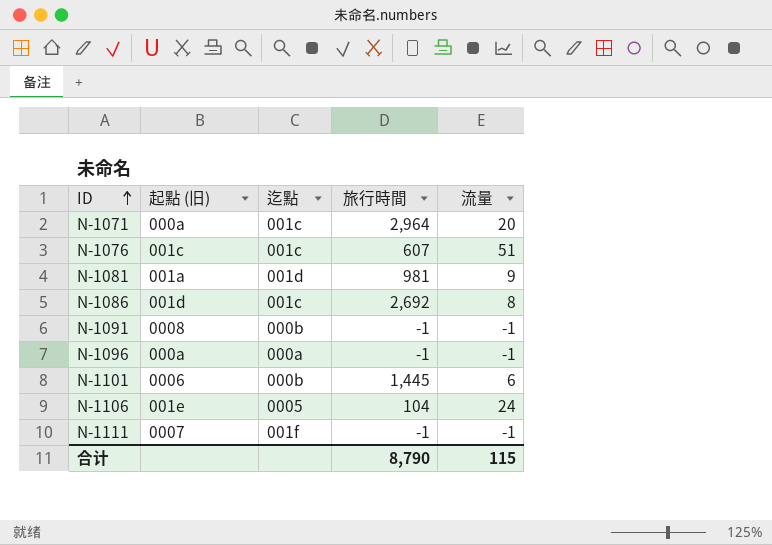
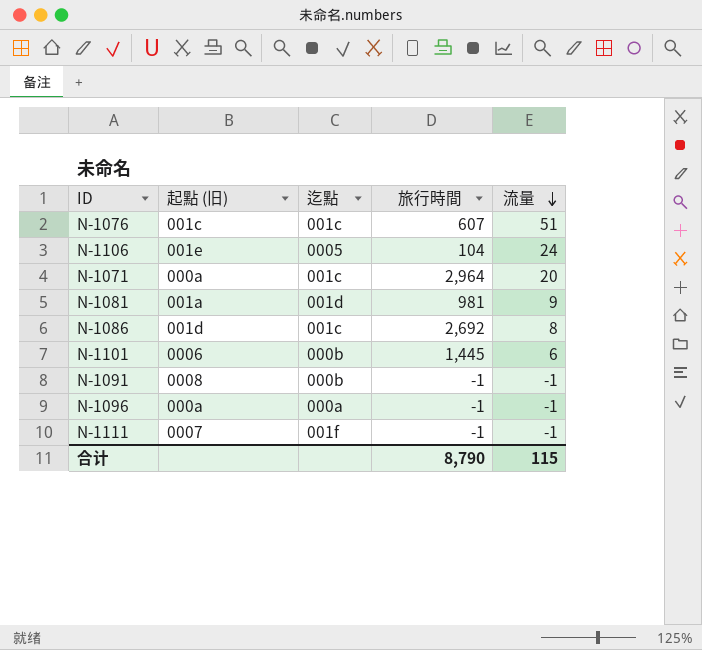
row order: ID ascending -> 流量 descending

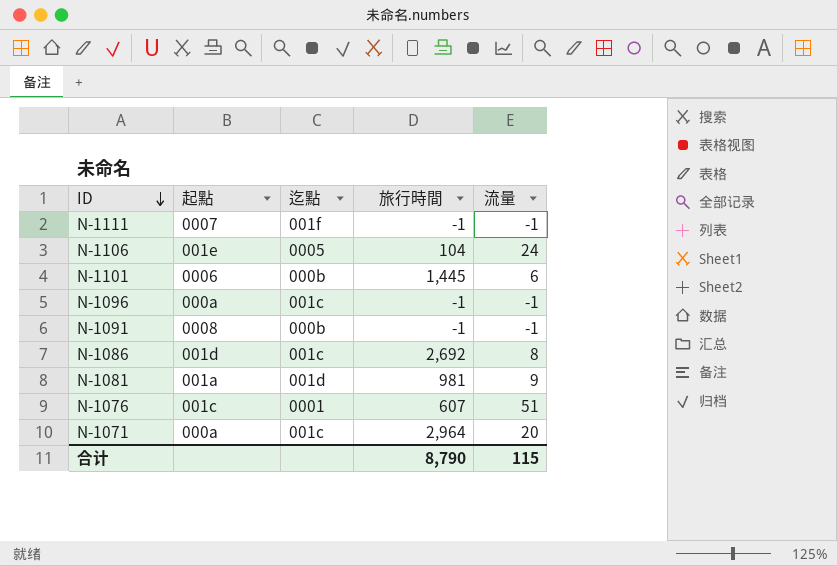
row order: 流量 descending -> ID descending
column name: 起點 (旧) -> 起點
N-1096 | 迄點: 000a -> 001c
N-1076 | 迄點: 001c -> 0001

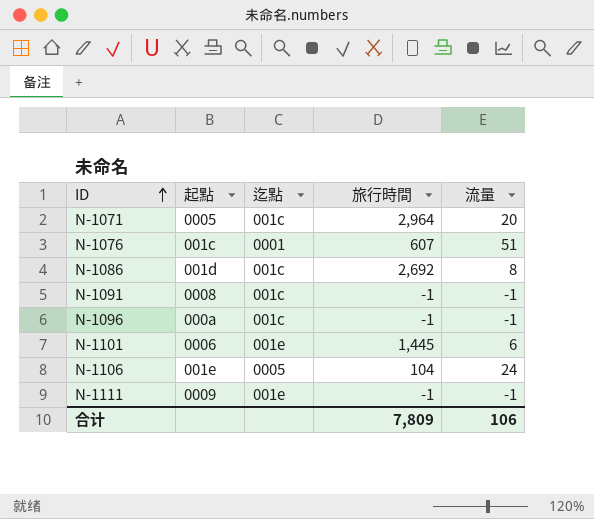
row order: ID descending -> ID ascending
row N-1081: 001a | 001d | 981 | 9 -> none
N-1071 | 起點: 000a -> 0005
N-1091 | 迄點: 000b -> 001c
N-1101 | 迄點: 000b -> 001e
N-1111 | 起點: 0007 -> 0009
N-1111 | 迄點: 001f -> 001e
合计 | 旅行時間: 8,790 -> 7,809
合计 | 流量: 115 -> 106

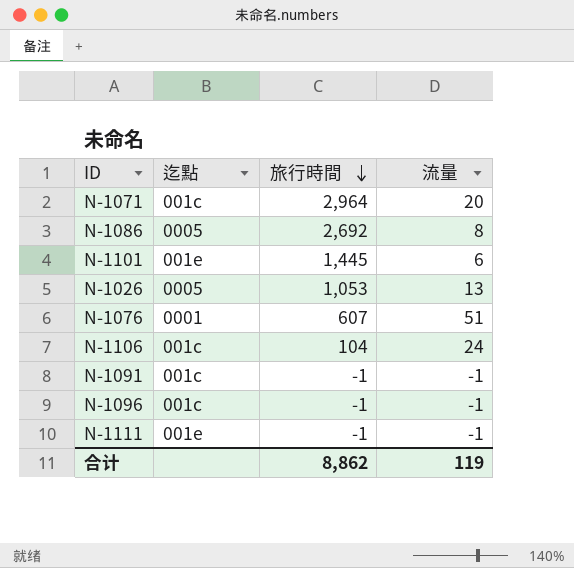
row order: ID ascending -> 旅行時間 descending
column 起點 | position: 2 -> none
N-1086 | 迄點: 001c -> 0005
row N-1026: none -> 0005 | 1,053 | 13
N-1106 | 迄點: 0005 -> 001c
合计 | 旅行時間: 7,809 -> 8,862
合计 | 流量: 106 -> 119

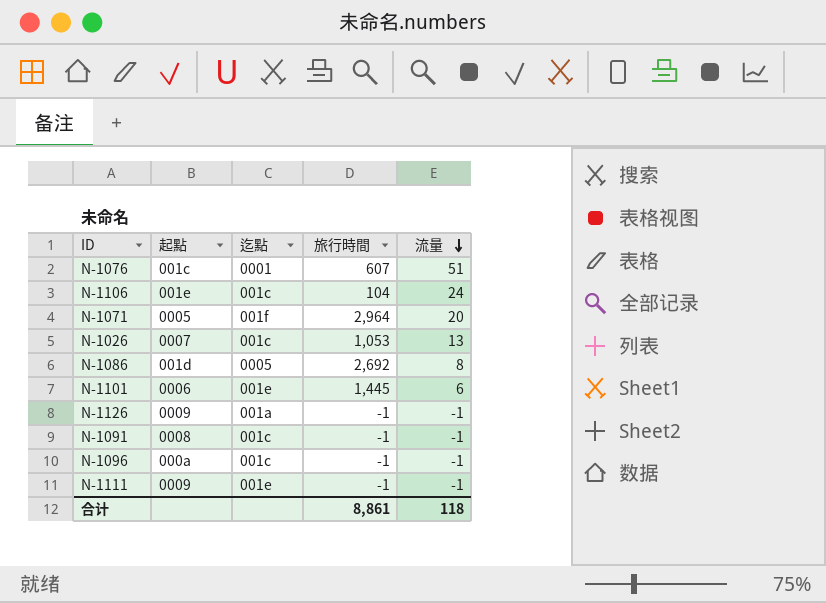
row order: 旅行時間 descending -> 流量 descending
column 起點 | position: none -> 2
N-1071 | 迄點: 001c -> 001f
N-1026 | 迄點: 0005 -> 001c
row N-1126: none -> 0009 | 001a | -1 | -1
合计 | 旅行時間: 8,862 -> 8,861
合计 | 流量: 119 -> 118

